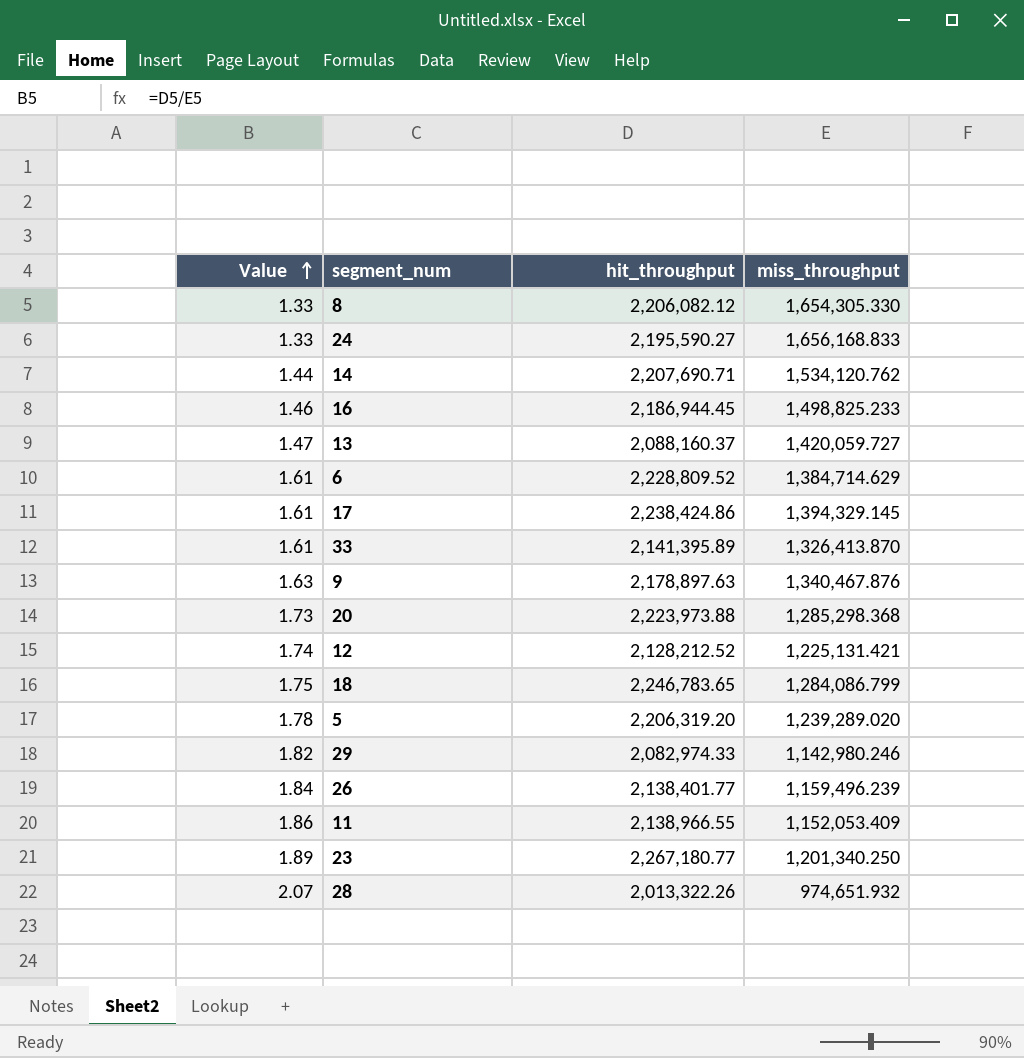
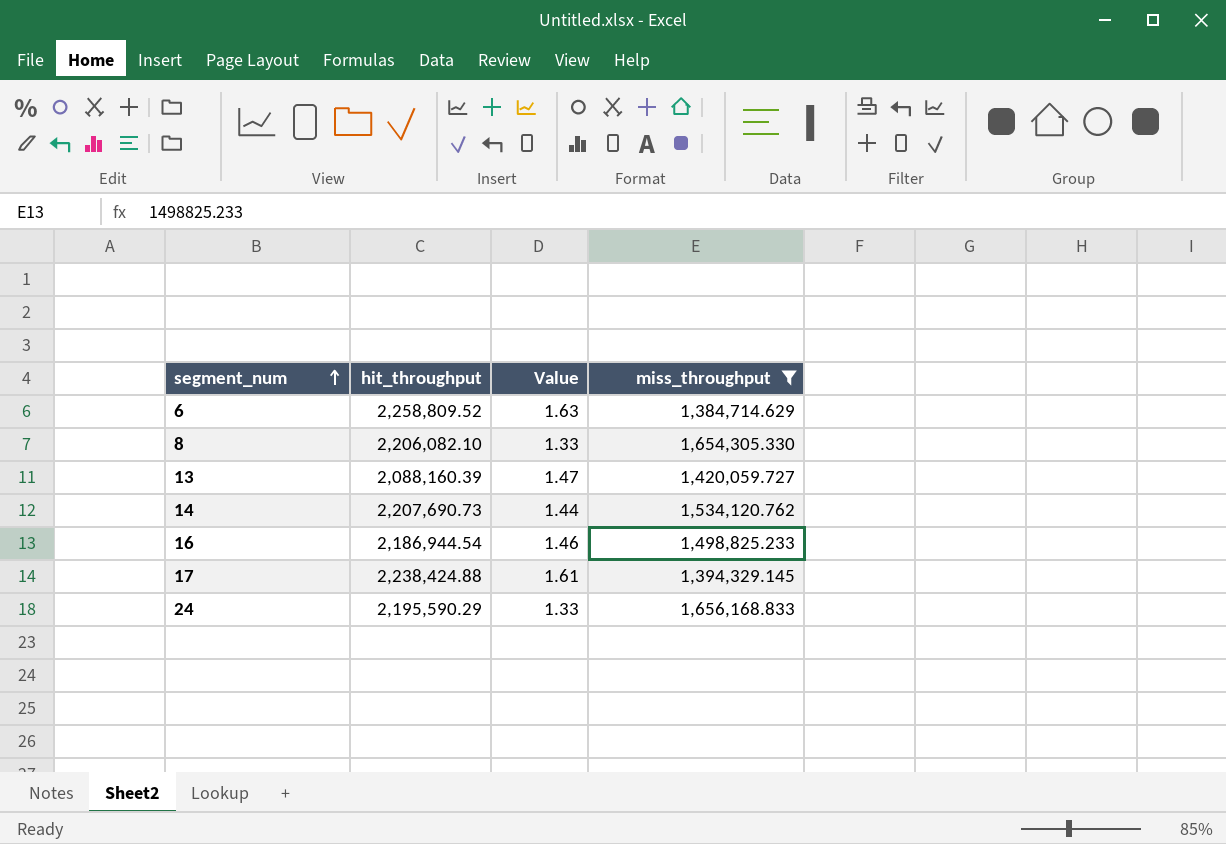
filter: none -> miss_throughput >= 1,384,714.629
row order: Value ascending -> segment_num ascending
column Value | position: 1 -> 3
6 | hit_throughput: 2,228,809.52 -> 2,258,809.52
6 | Value: 1.61 -> 1.63
8 | hit_throughput: 2,206,082.12 -> 2,206,082.10
13 | hit_throughput: 2,088,160.37 -> 2,088,160.39
14 | hit_throughput: 2,207,690.71 -> 2,207,690.73
16 | hit_throughput: 2,186,944.45 -> 2,186,944.54
17 | hit_throughput: 2,238,424.86 -> 2,238,424.88
24 | hit_throughput: 2,195,590.27 -> 2,195,590.29

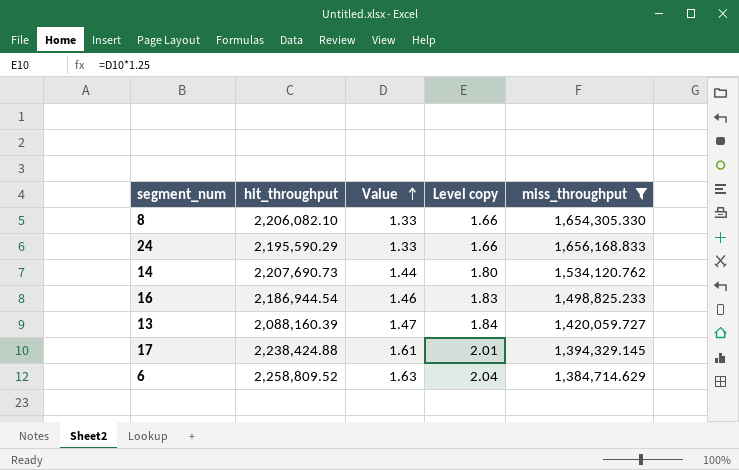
row order: segment_num ascending -> Value ascending
column Level copy | formula: none -> [Value] * 1.25

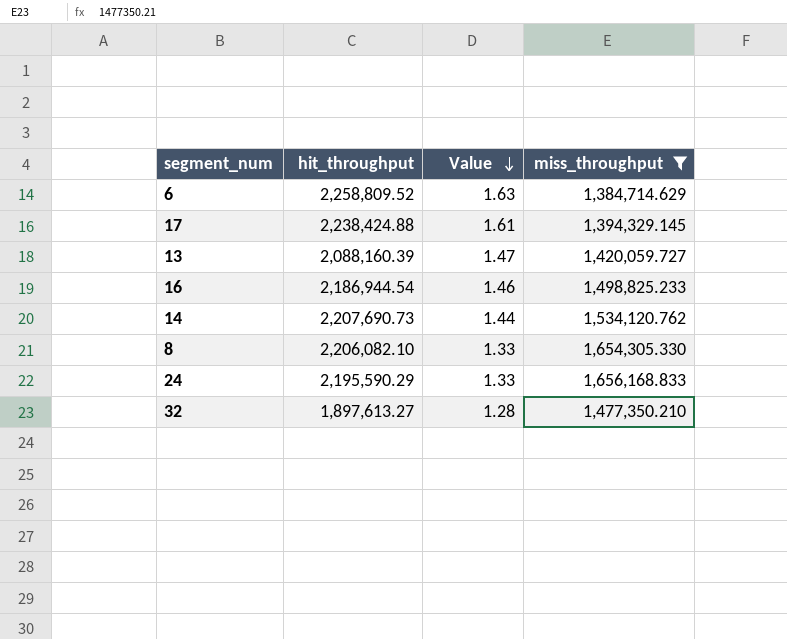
row order: Value ascending -> Value descending
column Level copy | formula: [Value] * 1.25 -> none
row 32: none -> 1,897,613.27 | 1.28 | 1,477,350.210

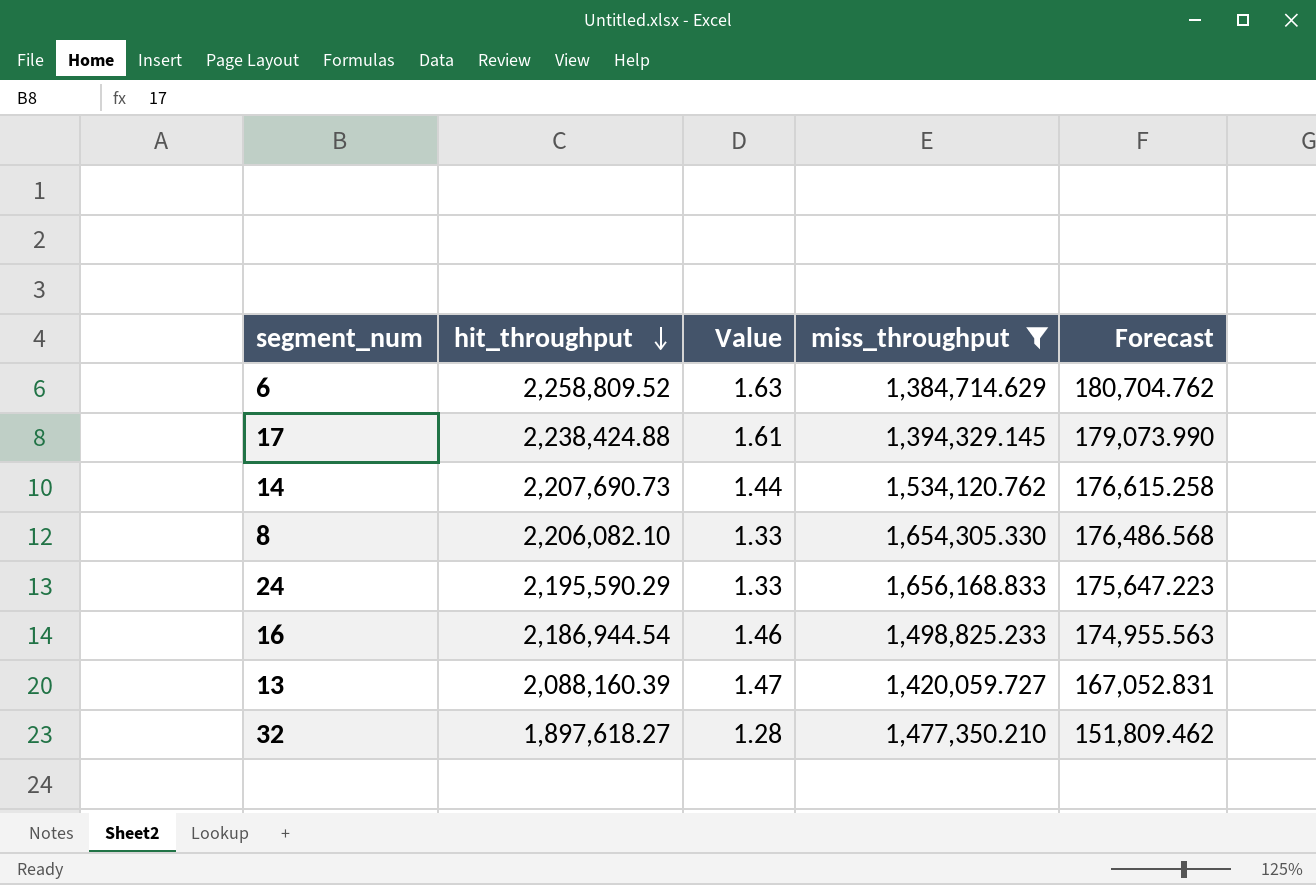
row order: Value descending -> hit_throughput descending
column Forecast | formula: none -> [hit_throughput] * 0.08
32 | hit_throughput: 1,897,613.27 -> 1,897,618.27

